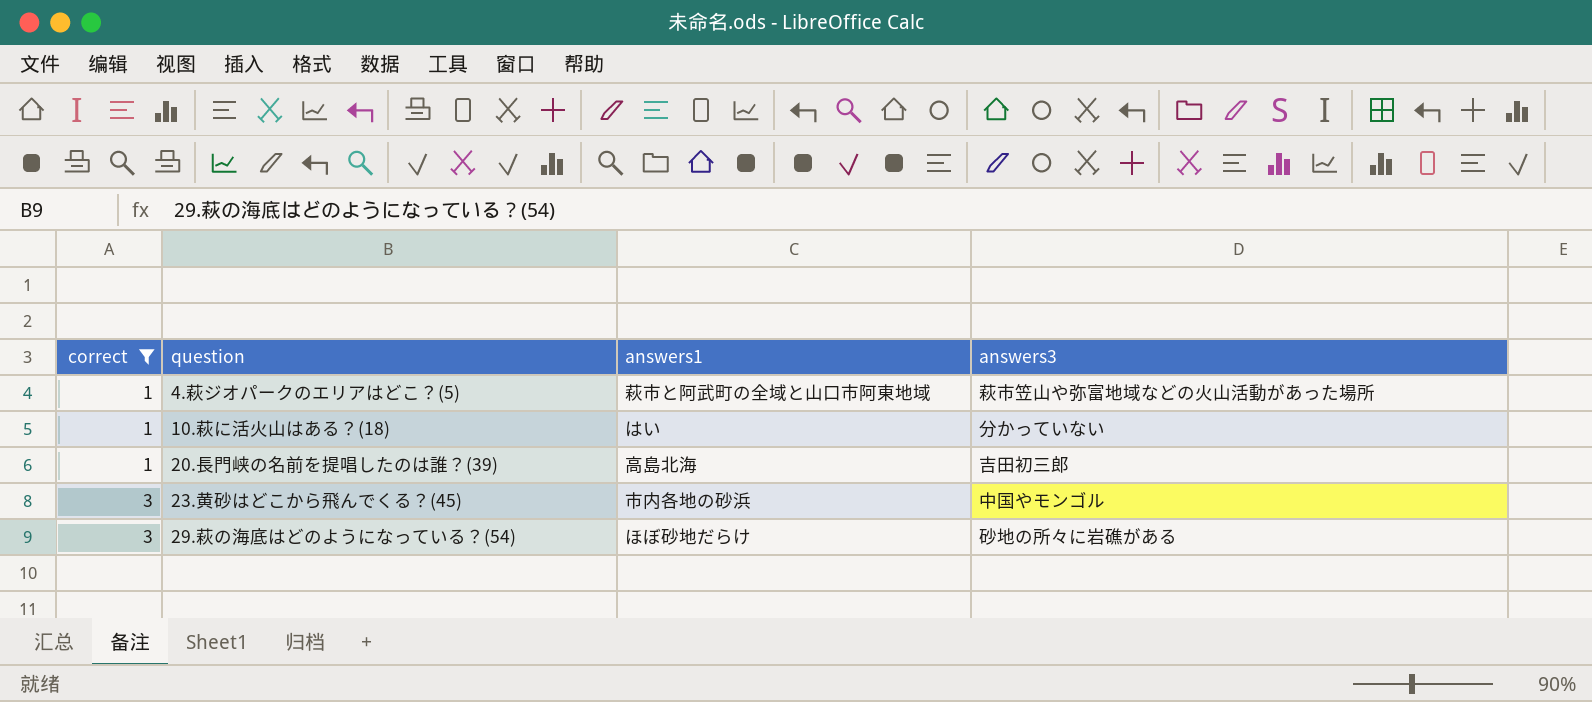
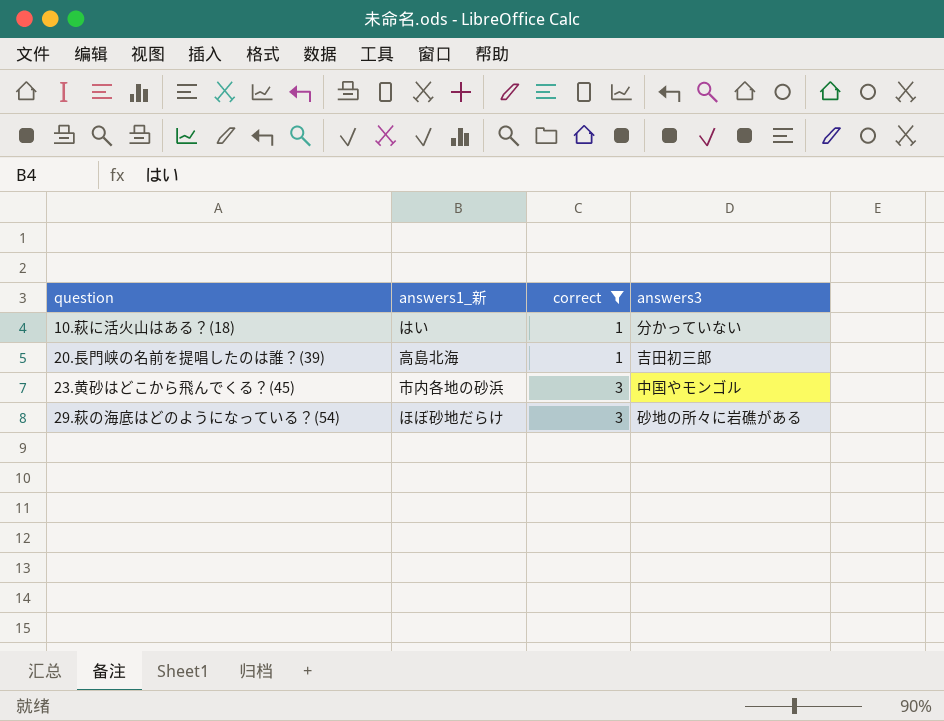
column name: answers1 -> answers1_新
column correct | position: 1 -> 3
row 4.萩ジオパークのエリアはどこ？(5): 1 | 萩市と阿武町の全域と山口市阿東地域 | 萩市笠山や弥富地域などの火山活動があった場所 -> none

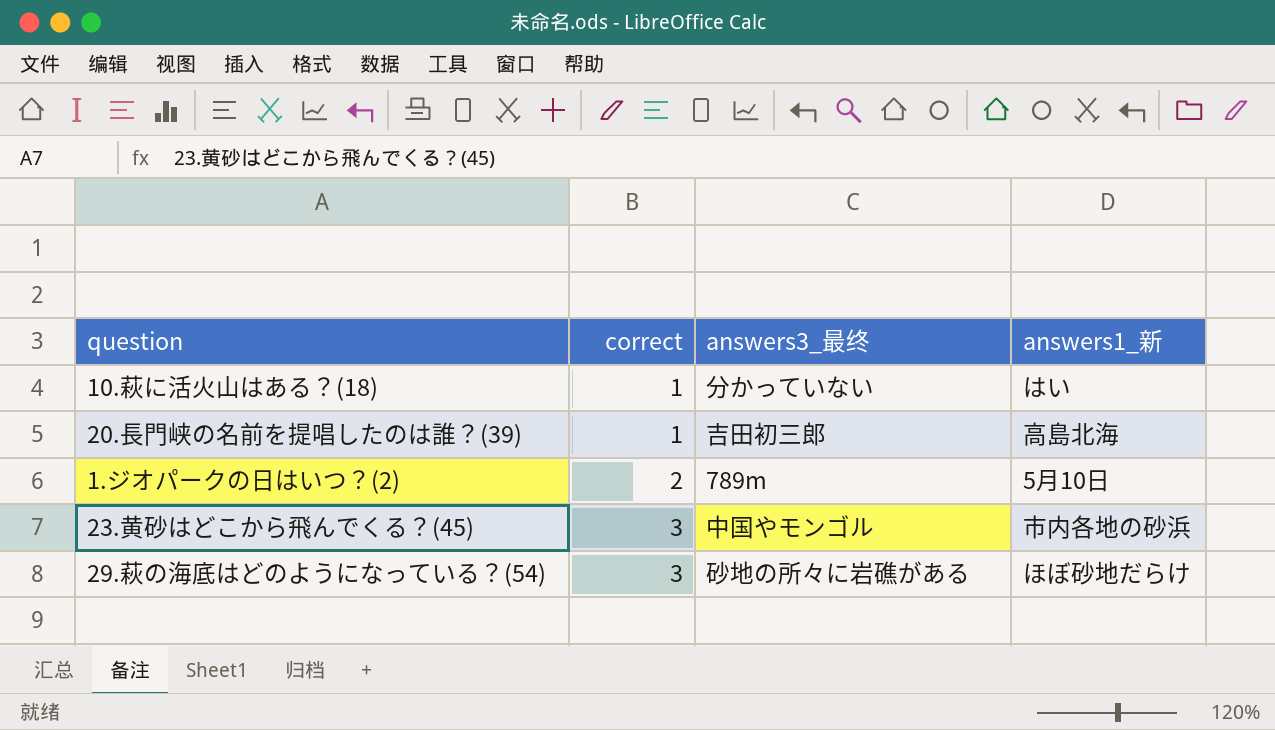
filter: correct != 2 -> none
column name: answers3 -> answers3_最终
column answers1_新 | position: 2 -> 4

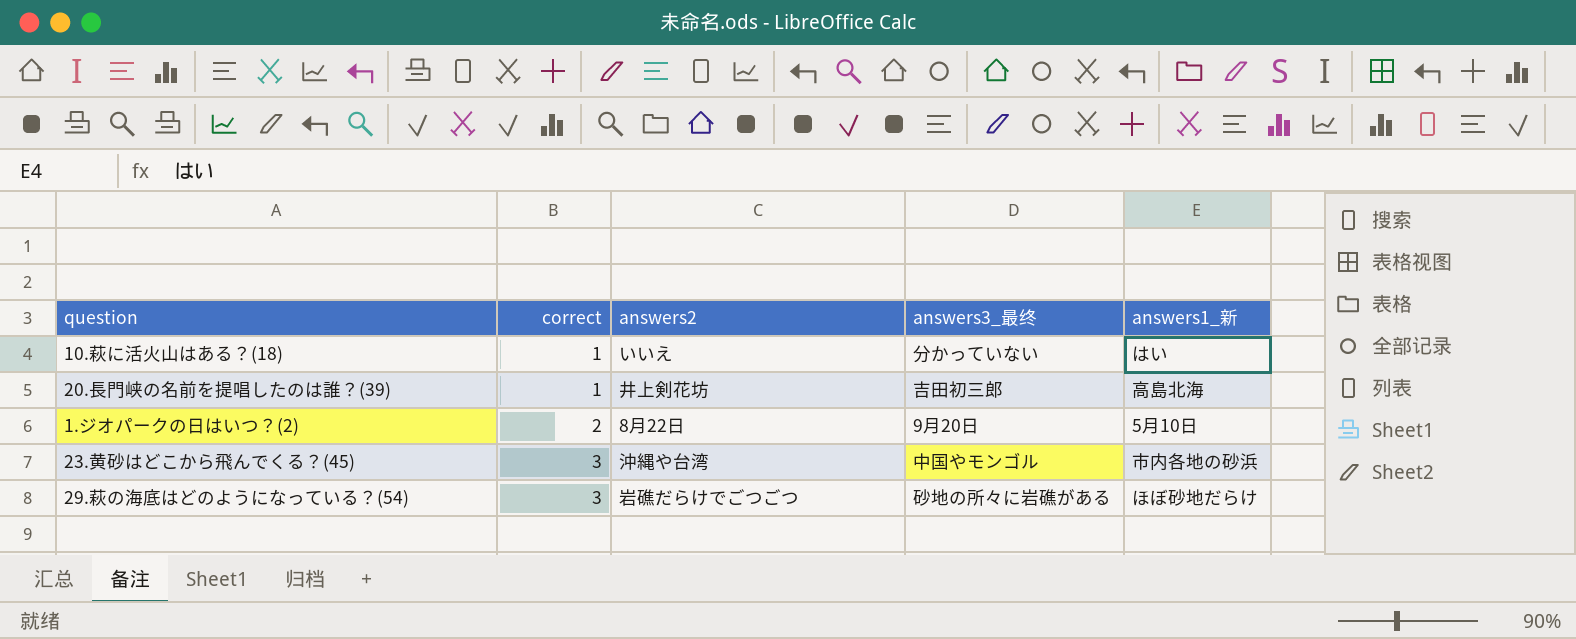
column answers2 | position: none -> 3
1.ジオパークの日はいつ？(2) | answers3_最终: 789m -> 9月20日

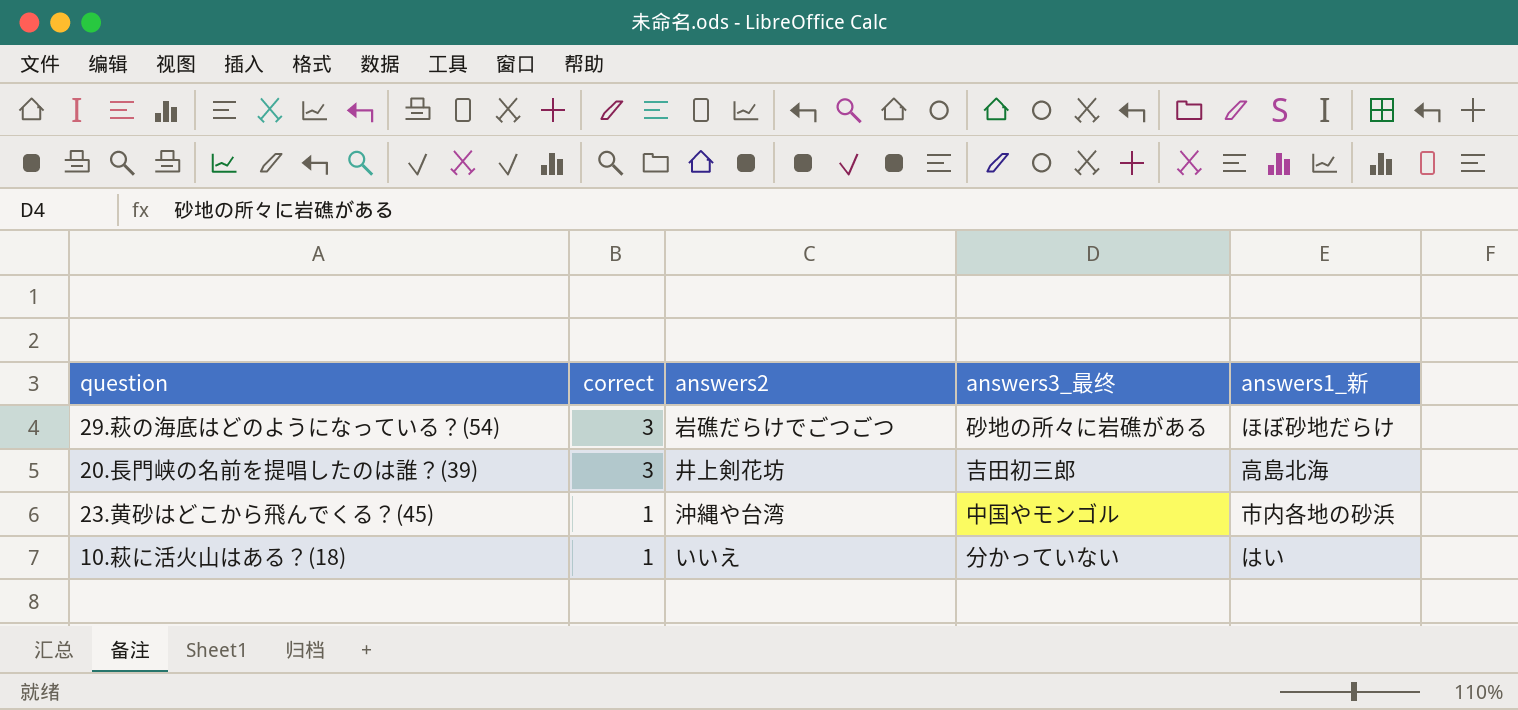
row order: correct ascending -> correct descending
row 1.ジオパークの日はいつ？(2): 2 | 8月22日 | 9月20日 | 5月10日 -> none
20.長門峡の名前を提唱したのは誰？(39) | correct: 1 -> 3
23.黄砂はどこから飛んでくる？(45) | correct: 3 -> 1

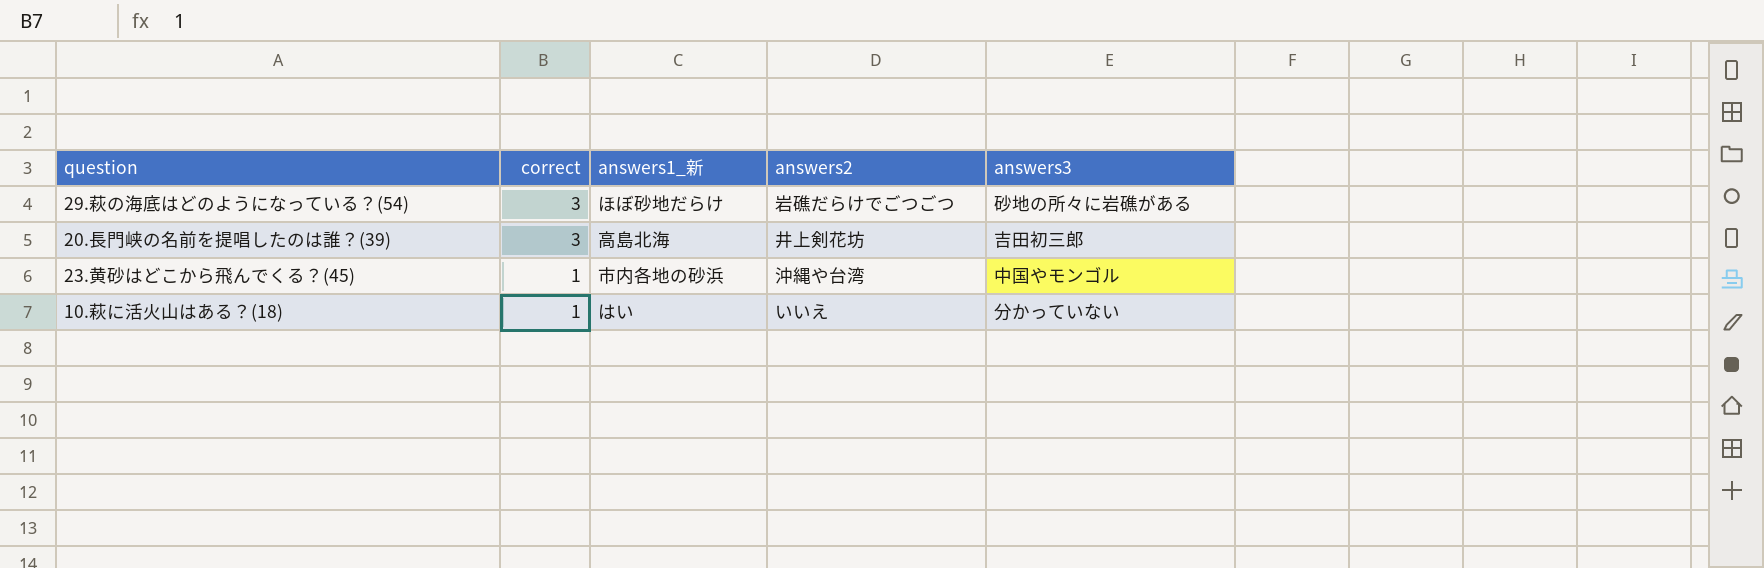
column answers1_新 | position: 5 -> 3
column name: answers3_最终 -> answers3

